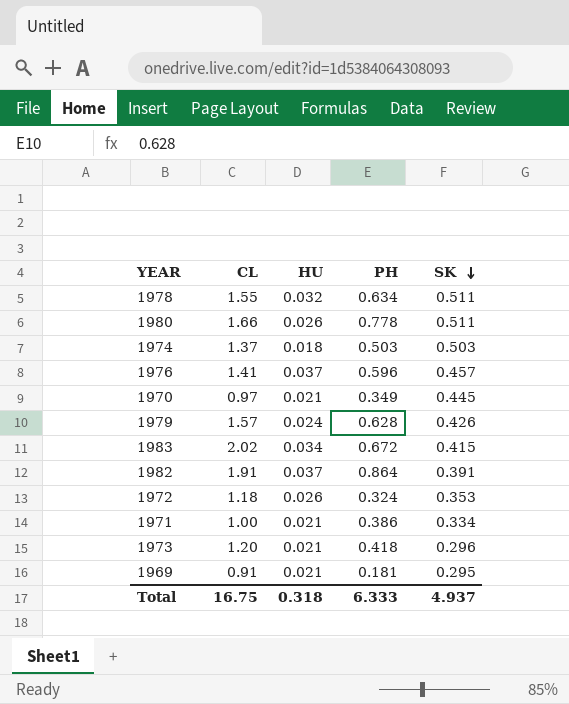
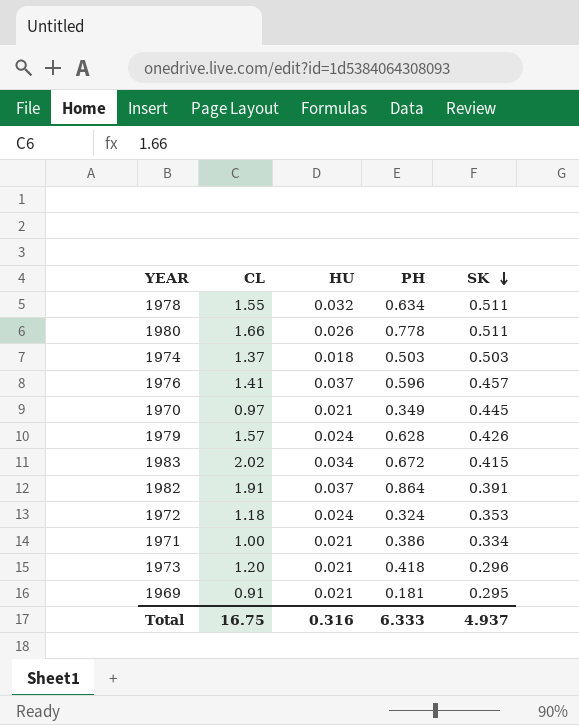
1972 | HU: 0.026 -> 0.024
Total | HU: 0.318 -> 0.316

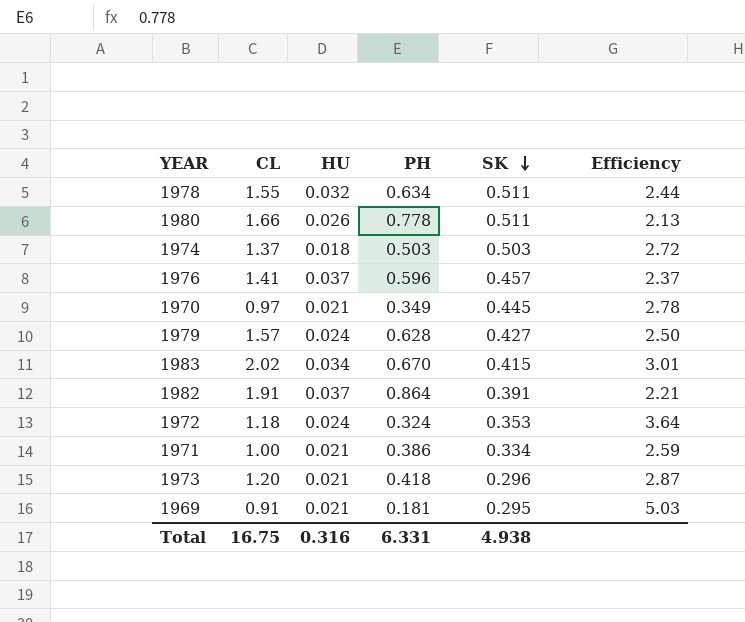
column Efficiency | formula: none -> [CL] / [PH]
1979 | SK: 0.426 -> 0.427
1983 | PH: 0.672 -> 0.670
Total | PH: 6.333 -> 6.331
Total | SK: 4.937 -> 4.938

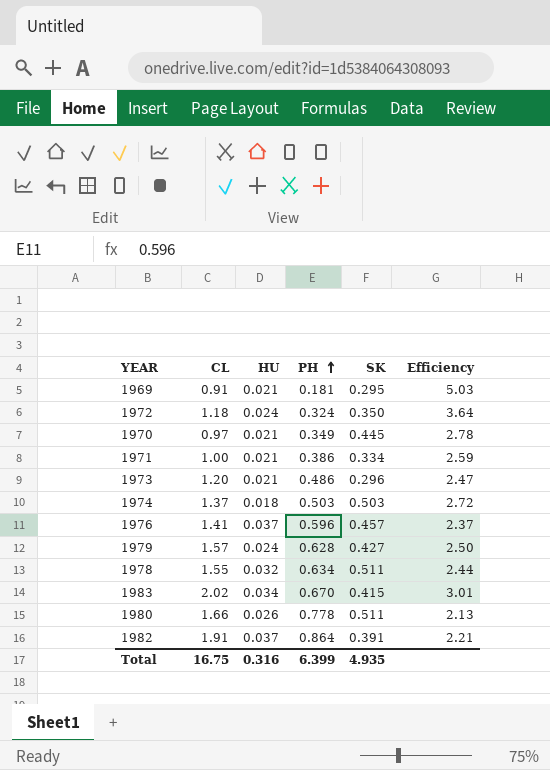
row order: SK descending -> PH ascending
1972 | SK: 0.353 -> 0.350
1973 | PH: 0.418 -> 0.486
1973 | Efficiency: 2.87 -> 2.47
Total | PH: 6.331 -> 6.399
Total | SK: 4.938 -> 4.935

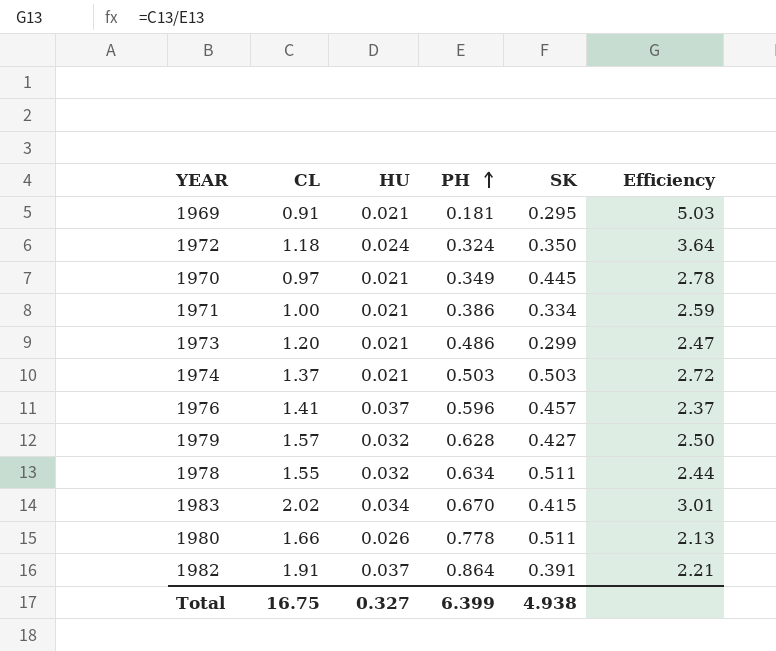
1973 | SK: 0.296 -> 0.299
1974 | HU: 0.018 -> 0.021
1979 | HU: 0.024 -> 0.032
Total | HU: 0.316 -> 0.327
Total | SK: 4.935 -> 4.938

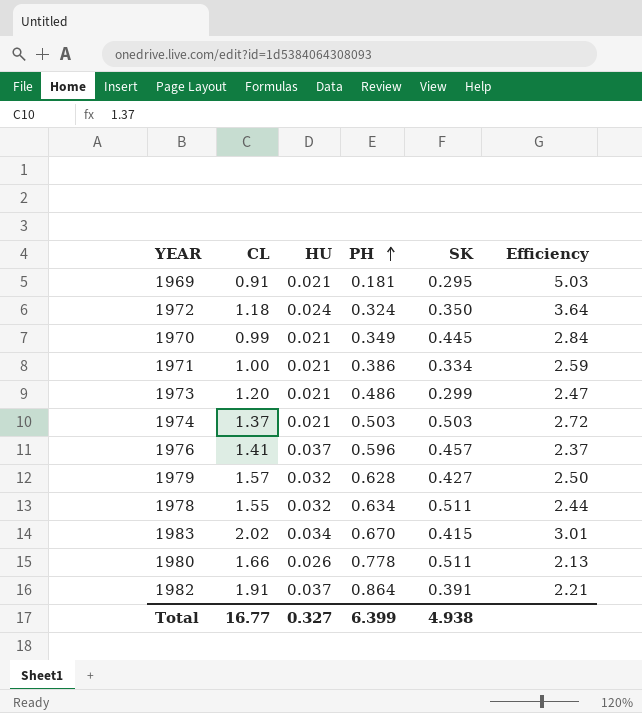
1970 | CL: 0.97 -> 0.99
1970 | Efficiency: 2.78 -> 2.84
Total | CL: 16.75 -> 16.77

